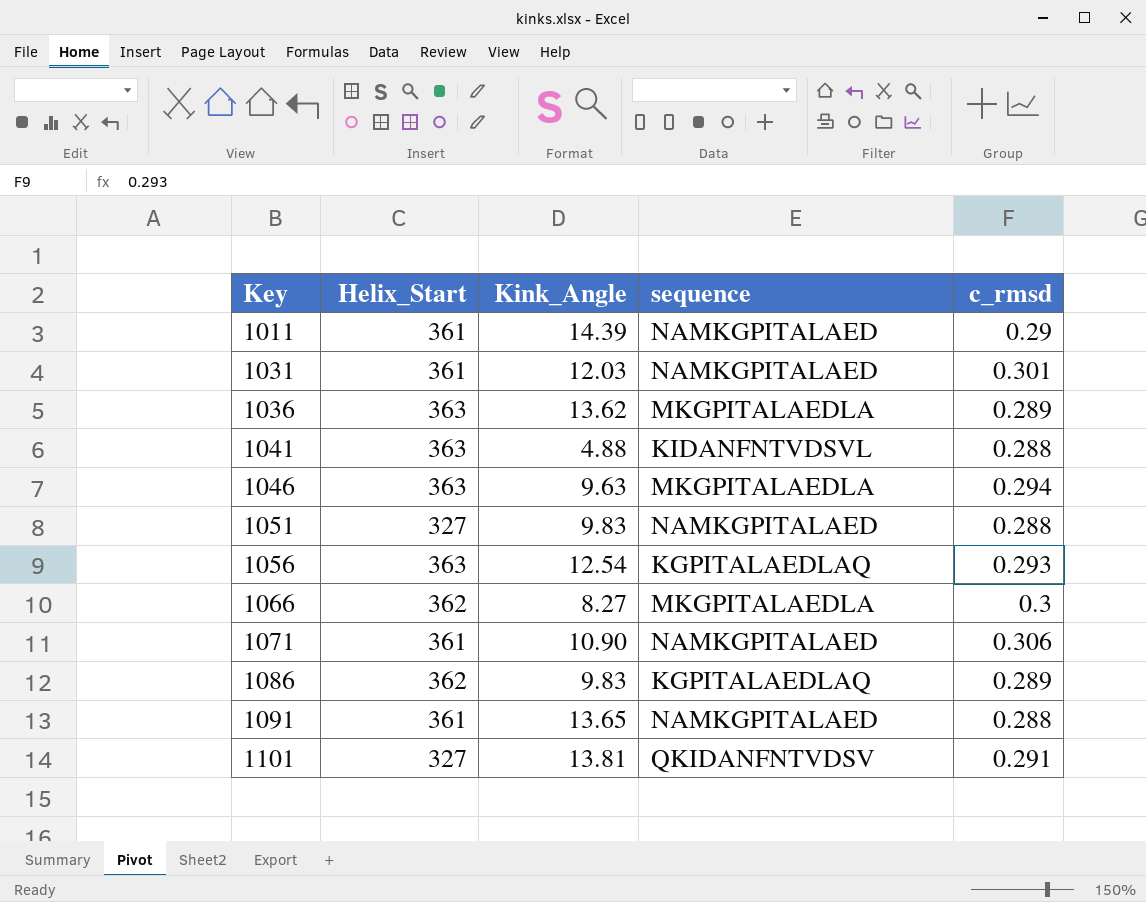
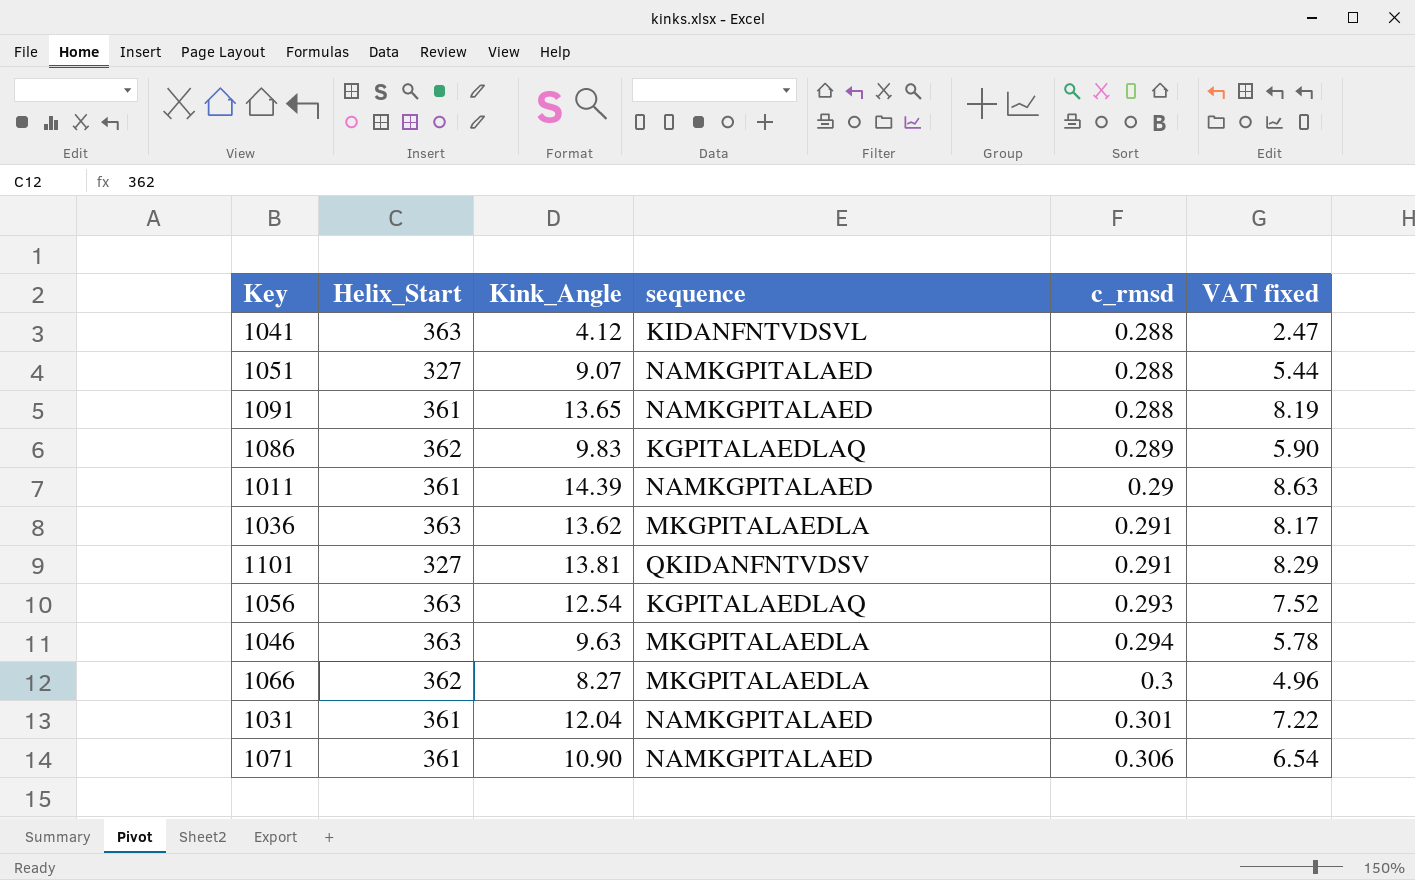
row order: Key ascending -> c_rmsd ascending
column VAT fixed | formula: none -> [Kink_Angle] * 0.6
1041 | Kink_Angle: 4.88 -> 4.12
1051 | Kink_Angle: 9.83 -> 9.07
1036 | c_rmsd: 0.289 -> 0.291
1031 | Kink_Angle: 12.03 -> 12.04

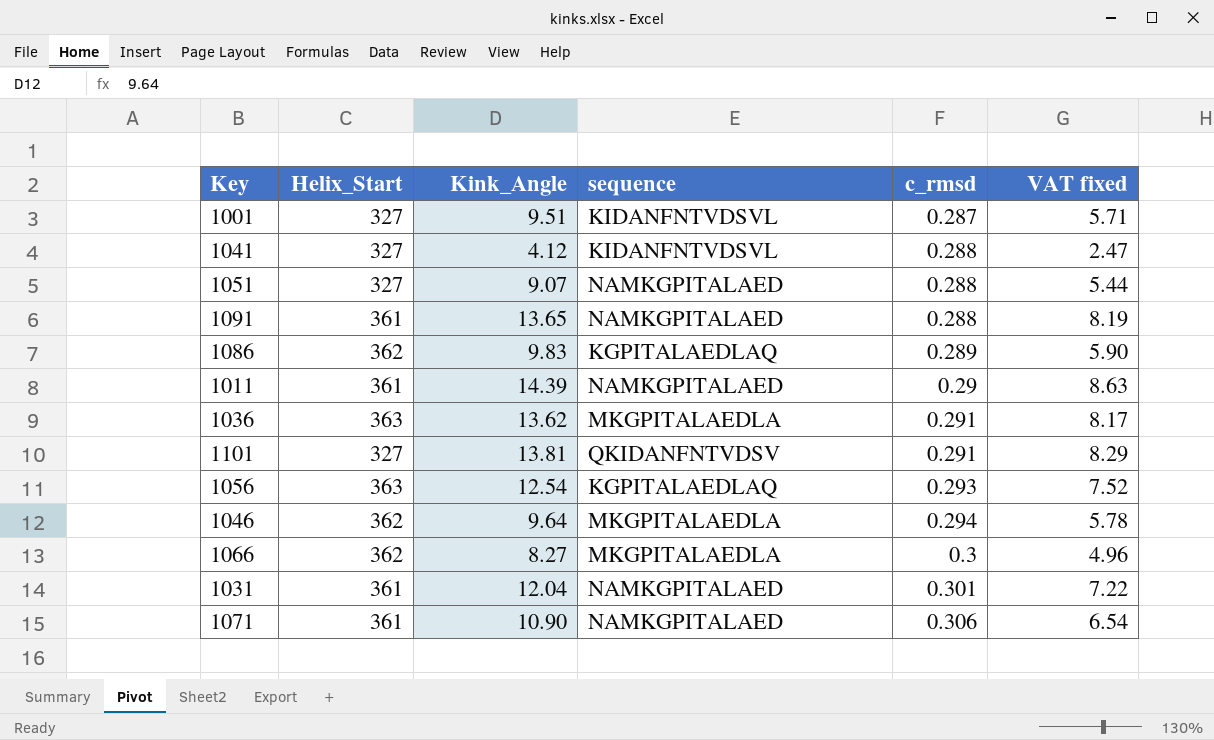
row 1001: none -> 327 | 9.51 | KIDANFNTVDSVL | 0.287 | 5.71
1041 | Helix_Start: 363 -> 327
1046 | Helix_Start: 363 -> 362
1046 | Kink_Angle: 9.63 -> 9.64

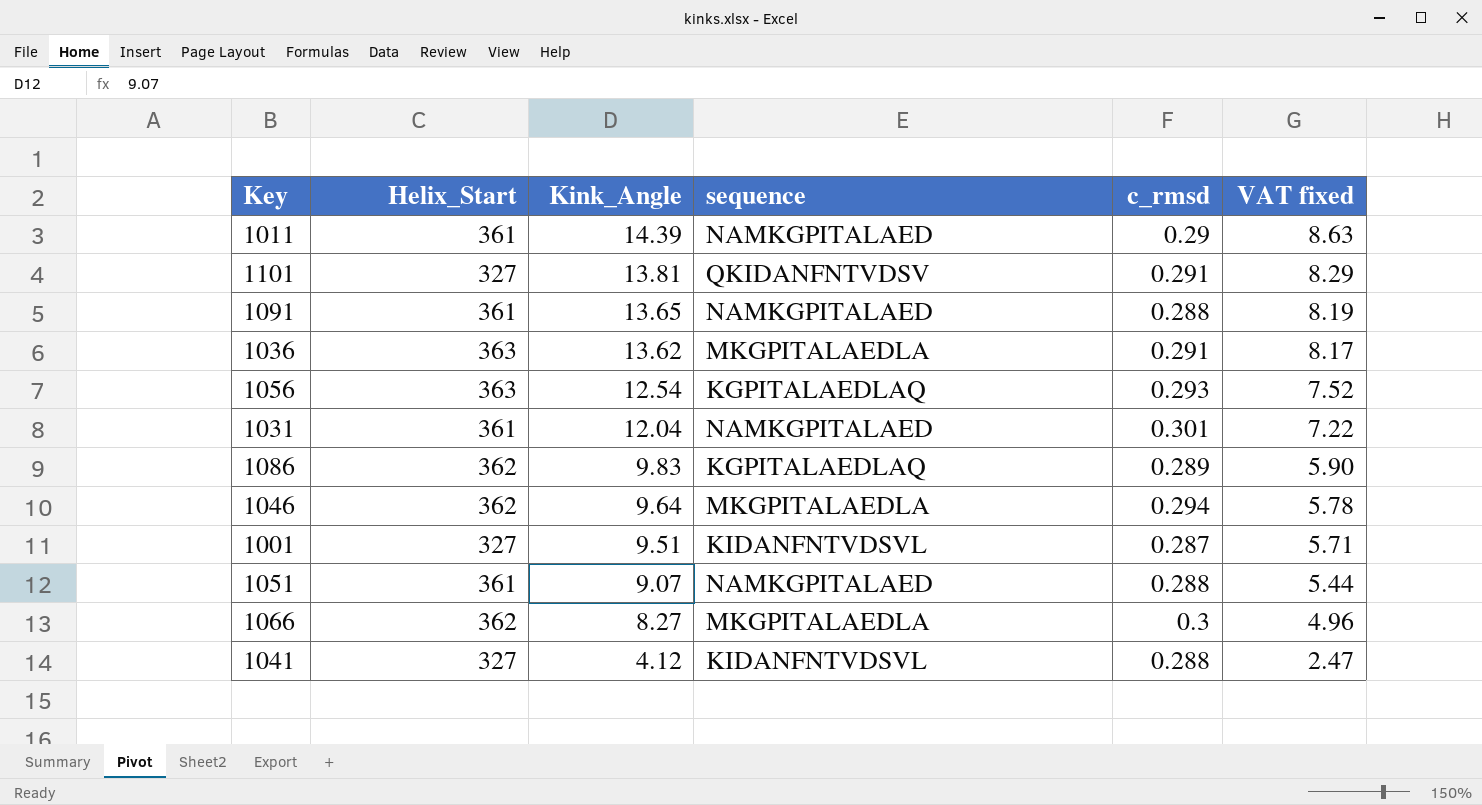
row order: c_rmsd ascending -> Kink_Angle descending
row 1071: 361 | 10.90 | NAMKGPITALAED | 0.306 | 6.54 -> none
1051 | Helix_Start: 327 -> 361

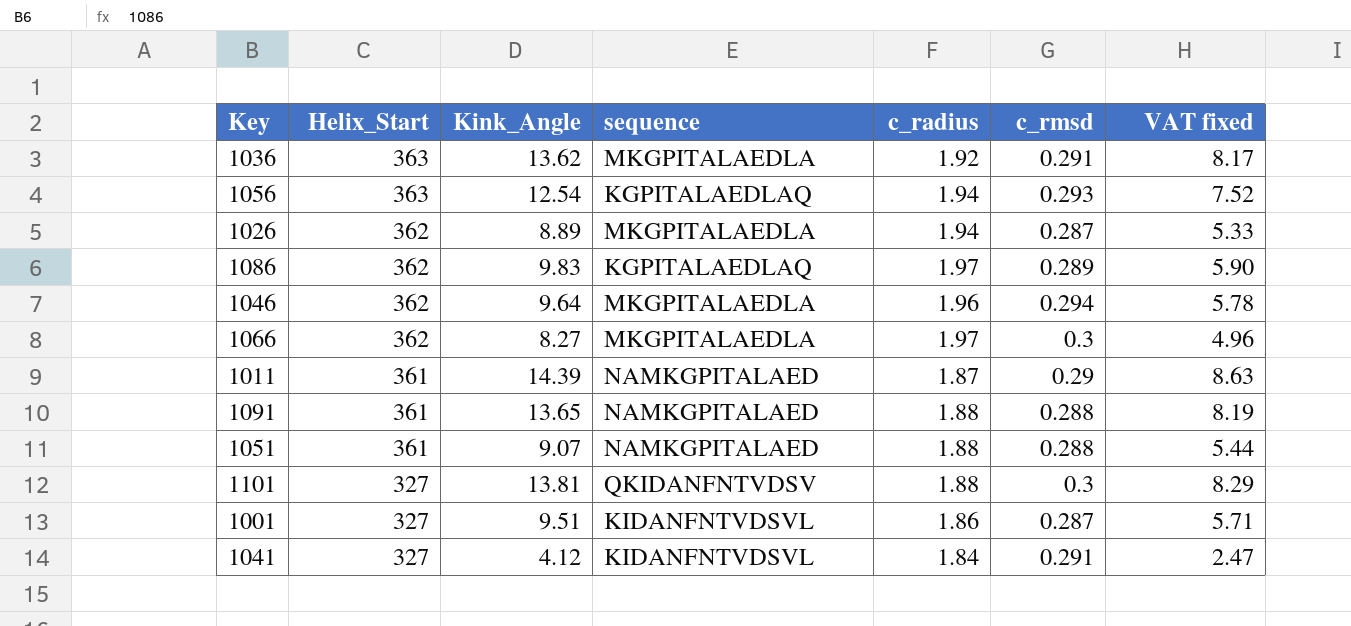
row order: Kink_Angle descending -> Helix_Start descending
column c_radius | position: none -> 5
row 1031: 361 | 12.04 | NAMKGPITALAED | 0.301 | 7.22 -> none
row 1026: none -> 362 | 8.89 | MKGPITALAEDLA | 1.94 | 0.287 | 5.33
1101 | c_rmsd: 0.291 -> 0.3
1041 | c_rmsd: 0.288 -> 0.291

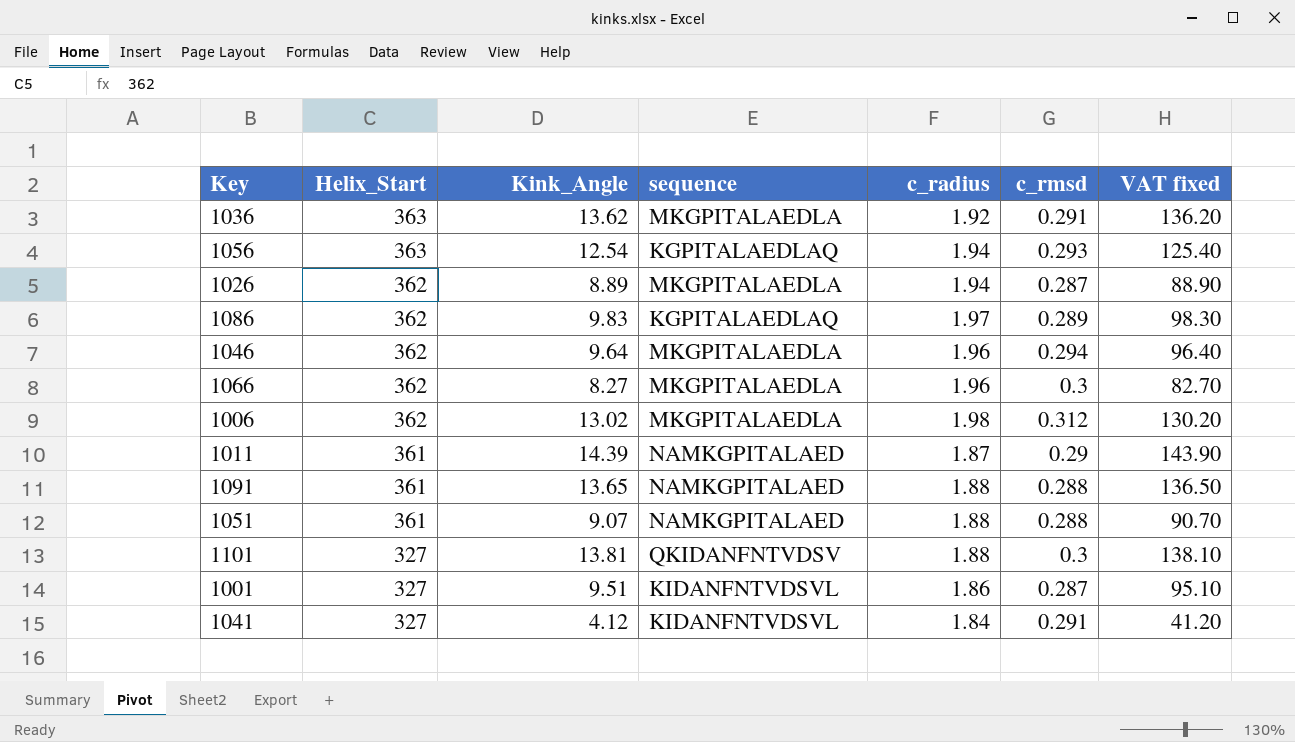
column VAT fixed | formula: [Kink_Angle] * 0.6 -> [Kink_Angle] * 10
1066 | c_radius: 1.97 -> 1.96
row 1006: none -> 362 | 13.02 | MKGPITALAEDLA | 1.98 | 0.312 | 130.20

